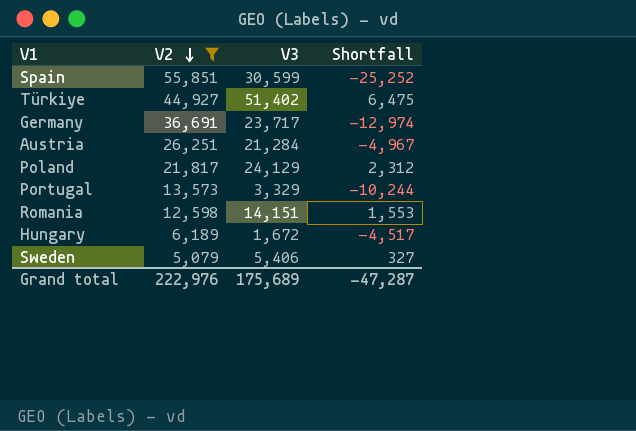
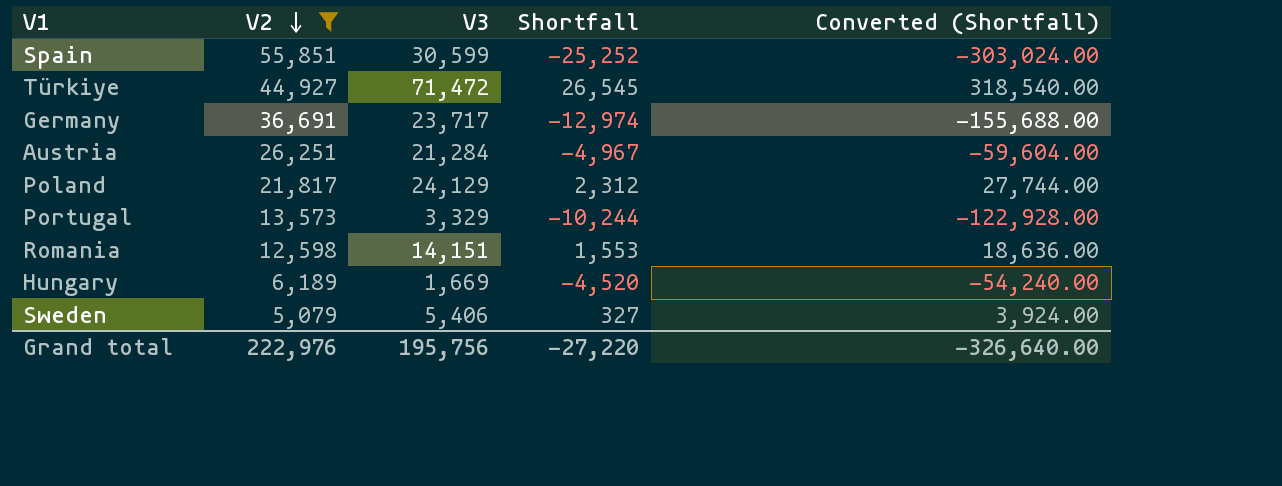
column Converted (Shortfall) | formula: none -> [Shortfall] * 12
Türkiye | V3: 51,402 -> 71,472
Türkiye | Shortfall: 6,475 -> 26,545
Hungary | V3: 1,672 -> 1,669
Hungary | Shortfall: -4,517 -> -4,520
Grand total | V3: 175,689 -> 195,756
Grand total | Shortfall: -47,287 -> -27,220

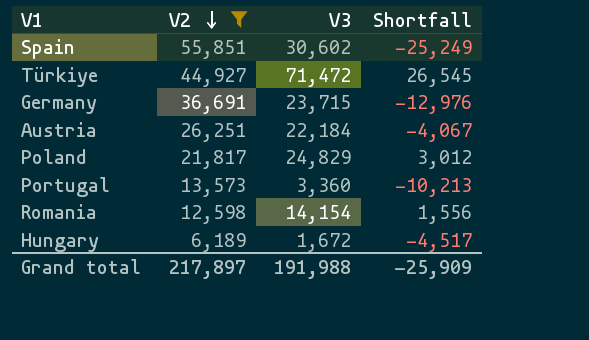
column Converted (Shortfall) | formula: [Shortfall] * 12 -> none
row Sweden: 5,079 | 5,406 | 327 | 3,924.00 -> none
Spain | V3: 30,599 -> 30,602
Spain | Shortfall: -25,252 -> -25,249
Germany | V3: 23,717 -> 23,715
Germany | Shortfall: -12,974 -> -12,976
Austria | V3: 21,284 -> 22,184
Austria | Shortfall: -4,967 -> -4,067
Poland | V3: 24,129 -> 24,829
Poland | Shortfall: 2,312 -> 3,012
Portugal | V3: 3,329 -> 3,360
Portugal | Shortfall: -10,244 -> -10,213
Romania | V3: 14,151 -> 14,154
Romania | Shortfall: 1,553 -> 1,556
Hungary | V3: 1,669 -> 1,672
Hungary | Shortfall: -4,520 -> -4,517
Grand total | V2: 222,976 -> 217,897
Grand total | V3: 195,756 -> 191,988
Grand total | Shortfall: -27,220 -> -25,909

